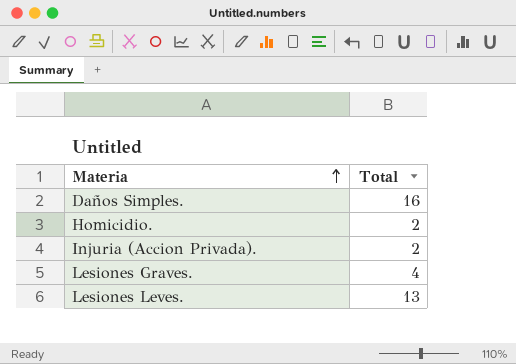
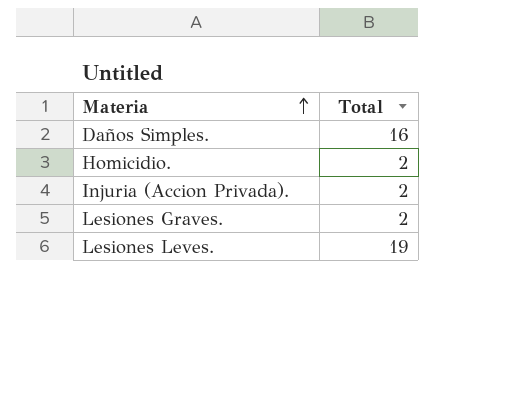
Lesiones Graves. | Total: 4 -> 2
Lesiones Leves. | Total: 13 -> 19

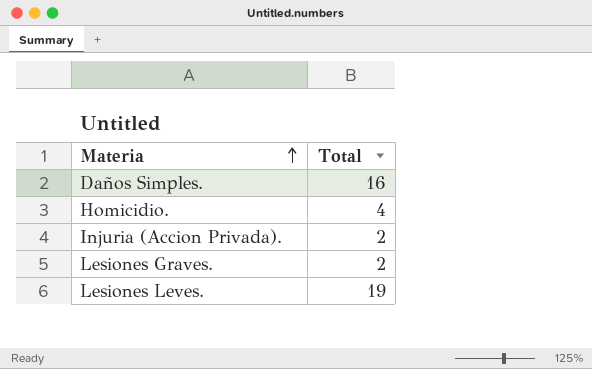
Homicidio. | Total: 2 -> 4

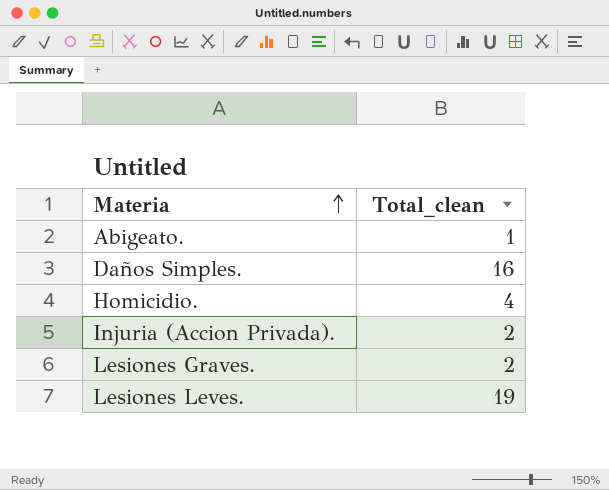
column name: Total -> Total_clean
row Abigeato.: none -> 1

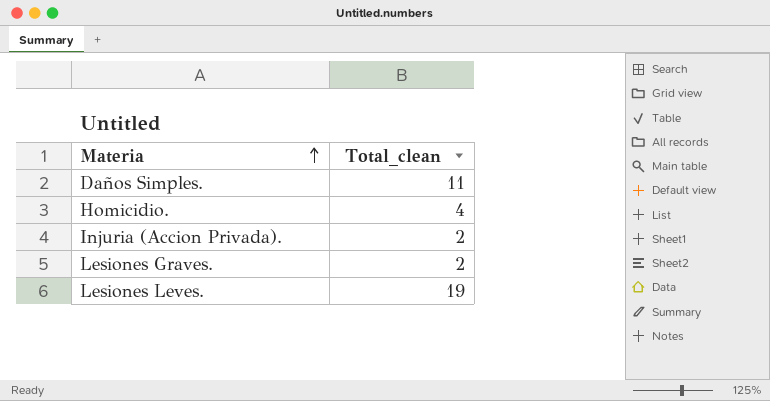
row Abigeato.: 1 -> none
Daños Simples. | Total_clean: 16 -> 11

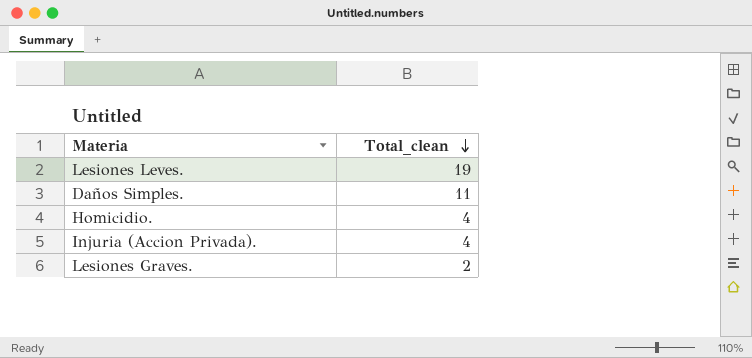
row order: Materia ascending -> Total_clean descending
Injuria (Accion Privada). | Total_clean: 2 -> 4

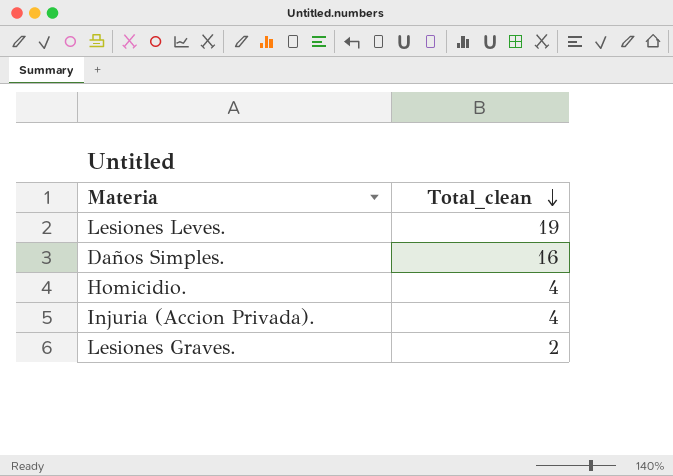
Daños Simples. | Total_clean: 11 -> 16

